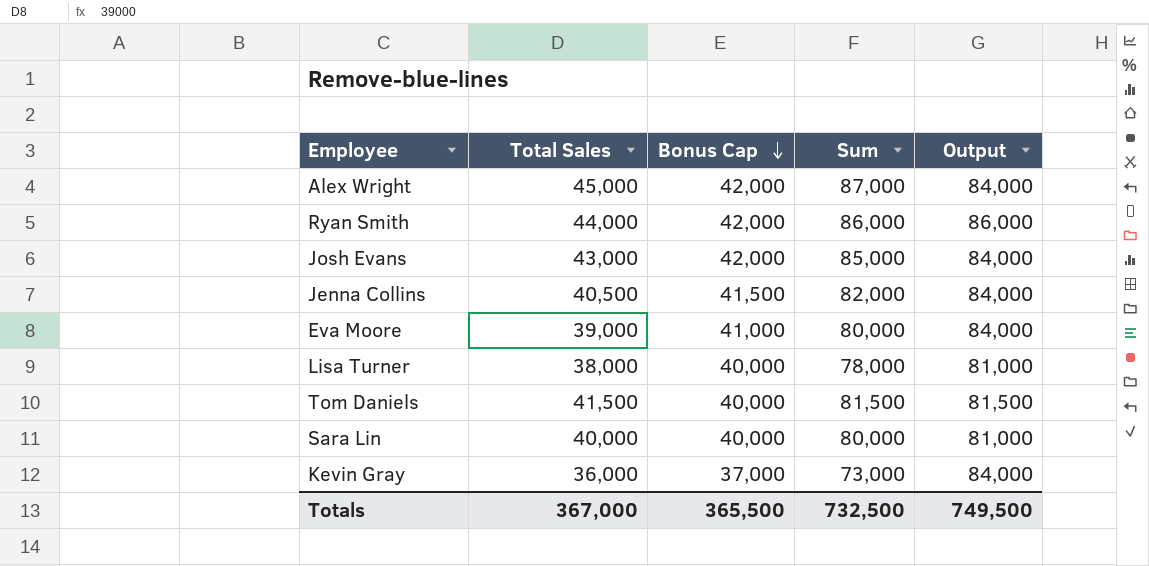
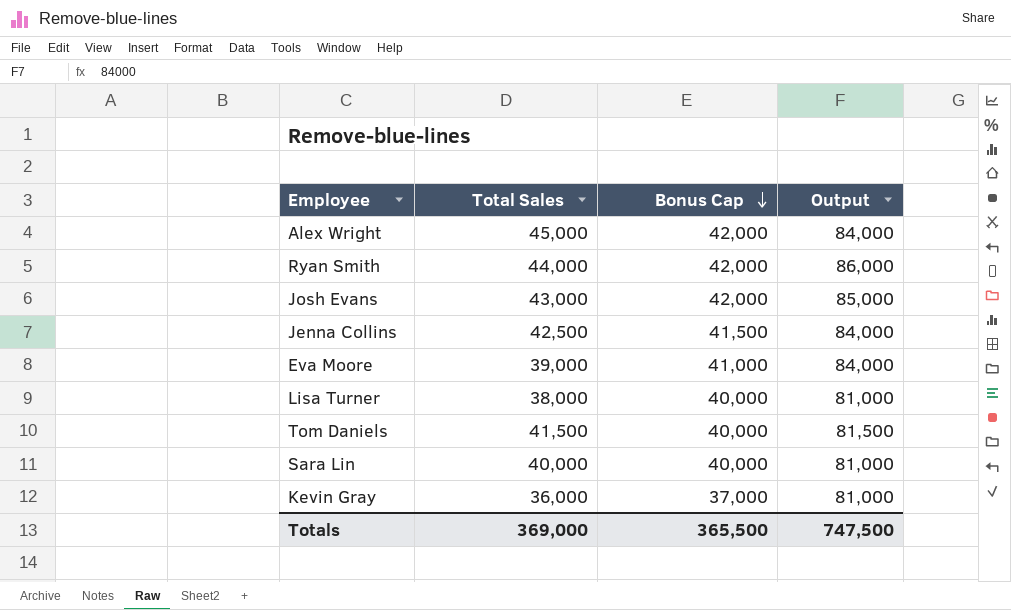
column Sum | formula: [Total Sales] + [Bonus Cap] -> none
Josh Evans | Output: 84,000 -> 85,000
Jenna Collins | Total Sales: 40,500 -> 42,500
Kevin Gray | Output: 84,000 -> 81,000
Totals | Total Sales: 367,000 -> 369,000
Totals | Output: 749,500 -> 747,500

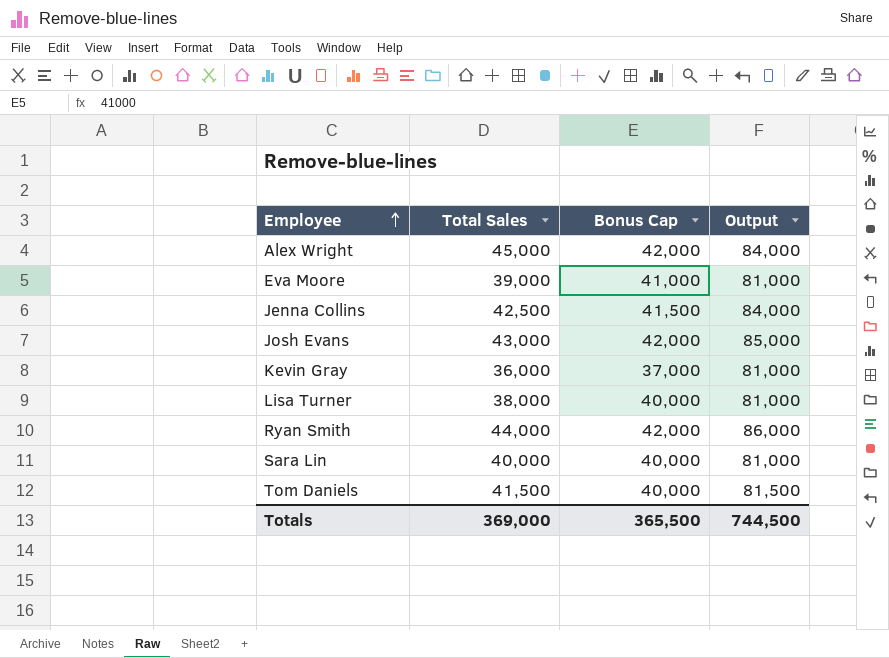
row order: Bonus Cap descending -> Employee ascending
Eva Moore | Output: 84,000 -> 81,000
Totals | Output: 747,500 -> 744,500

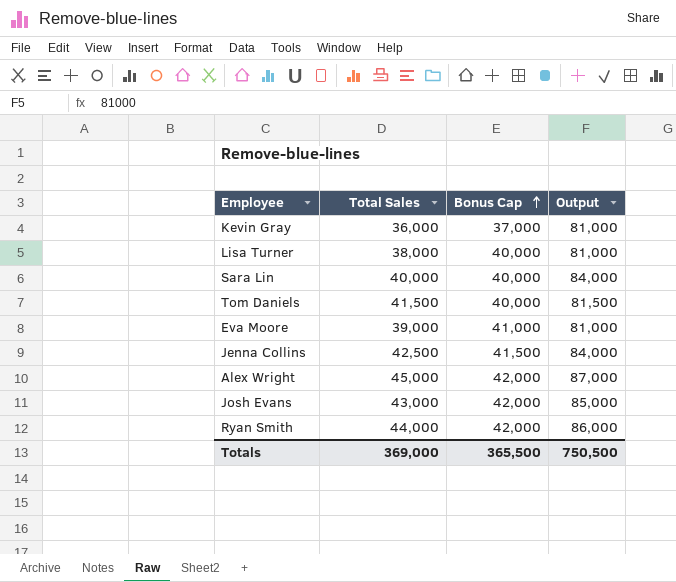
row order: Employee ascending -> Bonus Cap ascending
Sara Lin | Output: 81,000 -> 84,000
Alex Wright | Output: 84,000 -> 87,000
Totals | Output: 744,500 -> 750,500

